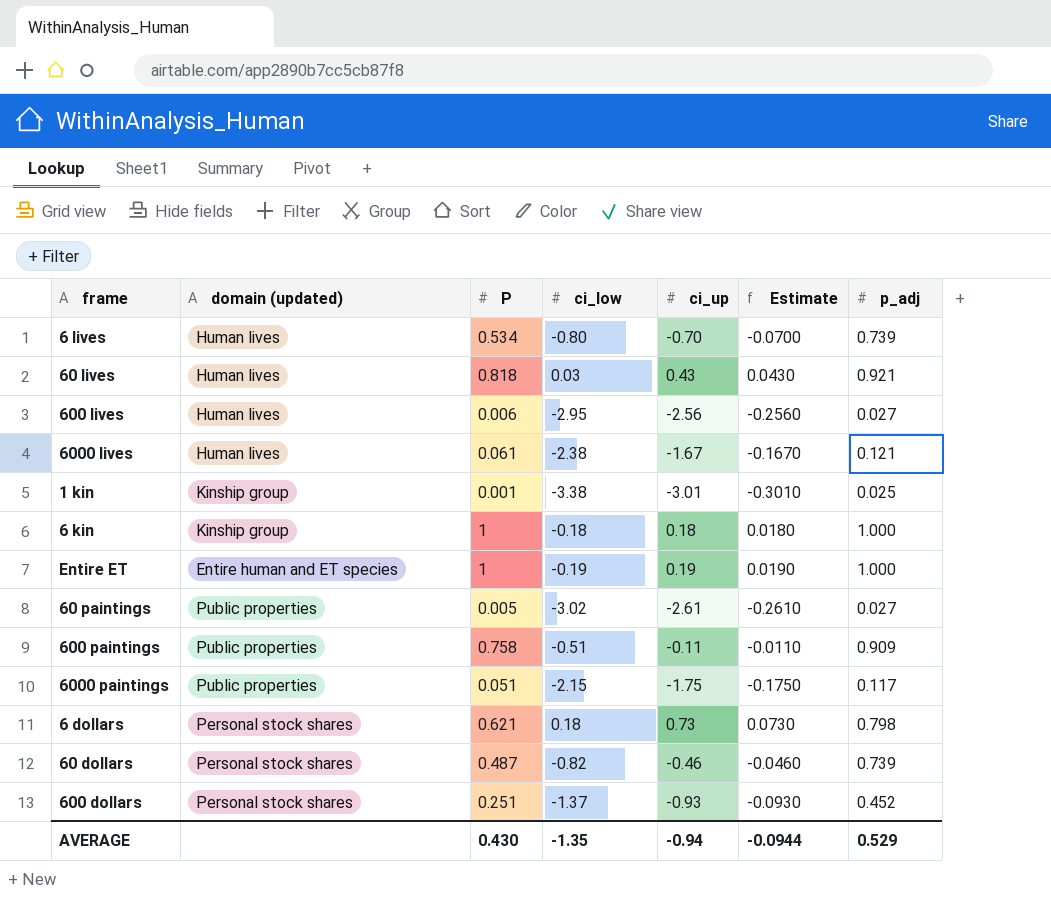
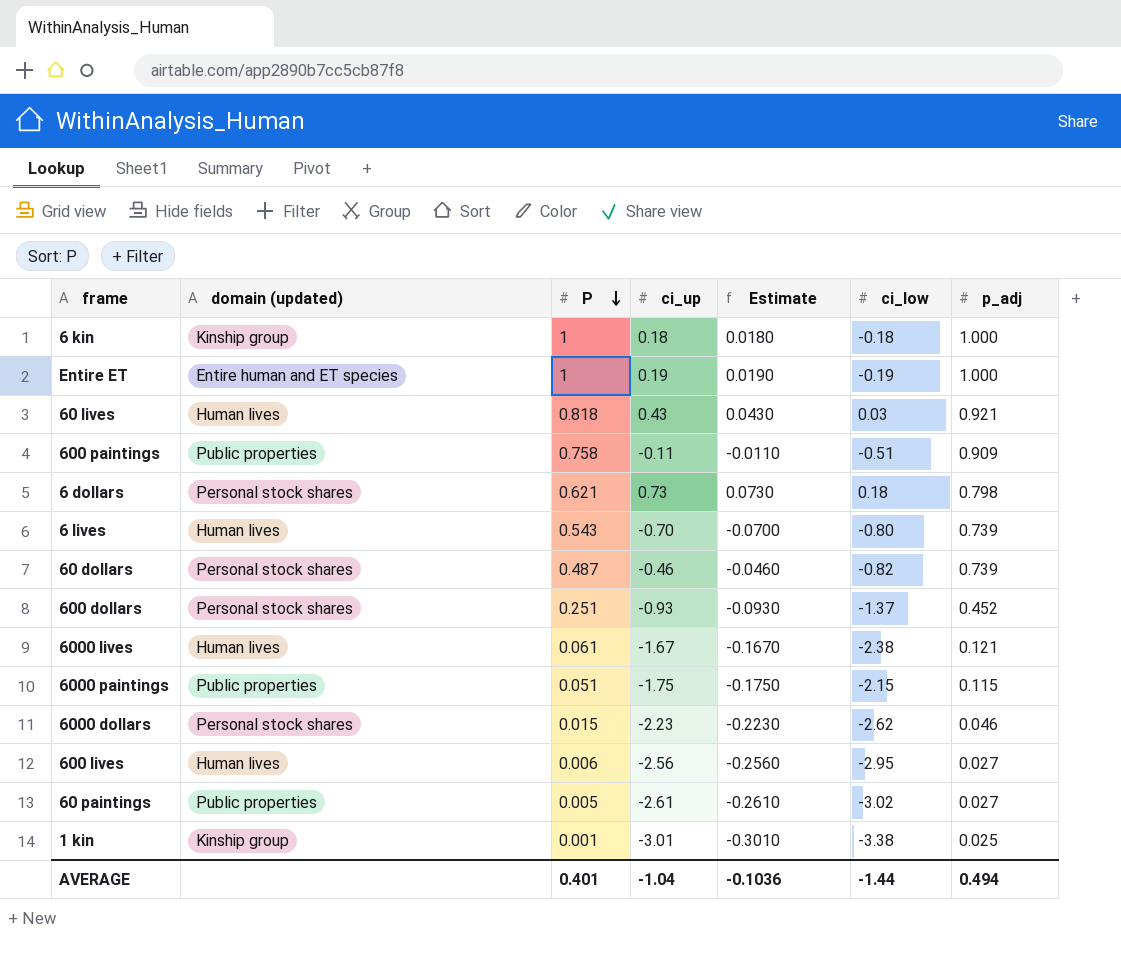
row order: none -> P descending
column ci_low | position: 4 -> 6
6 lives | P: 0.534 -> 0.543
6000 paintings | p_adj: 0.117 -> 0.115
row 6000 dollars: none -> Personal stock shares | 0.015 | -2.23 | -0.2230 | -2.62 | 0.046
AVERAGE | P: 0.430 -> 0.401
AVERAGE | ci_up: -0.94 -> -1.04
AVERAGE | Estimate: -0.0944 -> -0.1036
AVERAGE | ci_low: -1.35 -> -1.44
AVERAGE | p_adj: 0.529 -> 0.494

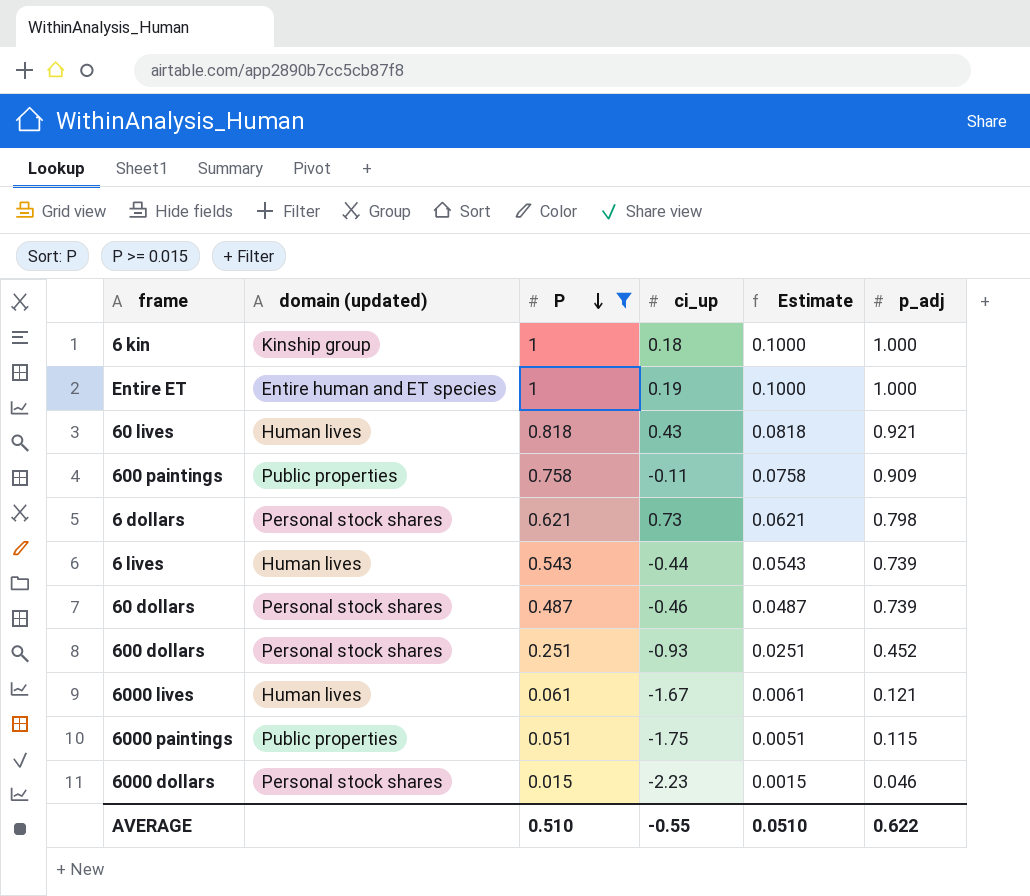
filter: none -> P >= 0.015
column ci_low | position: 6 -> none
column Estimate | formula: [ci_up] * 0.1 -> [P] * 0.1
6 lives | ci_up: -0.70 -> -0.44
AVERAGE | P: 0.401 -> 0.510
AVERAGE | ci_up: -1.04 -> -0.55
AVERAGE | Estimate: -0.1036 -> 0.0510
AVERAGE | p_adj: 0.494 -> 0.622

